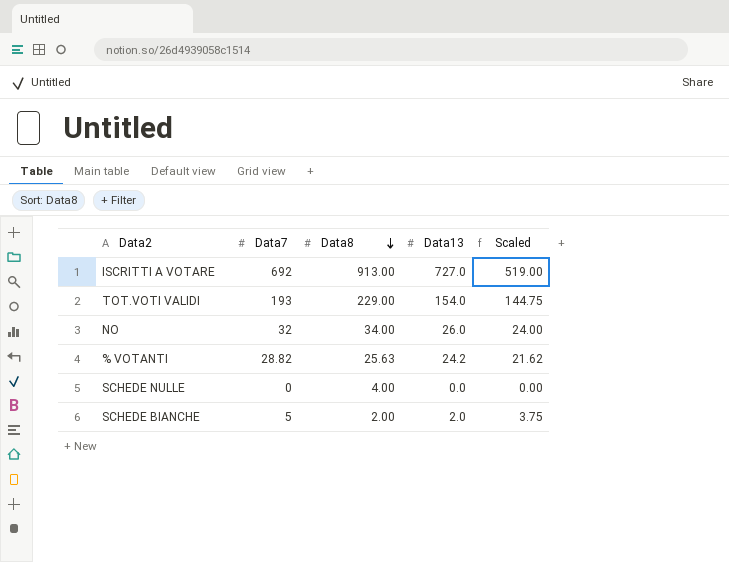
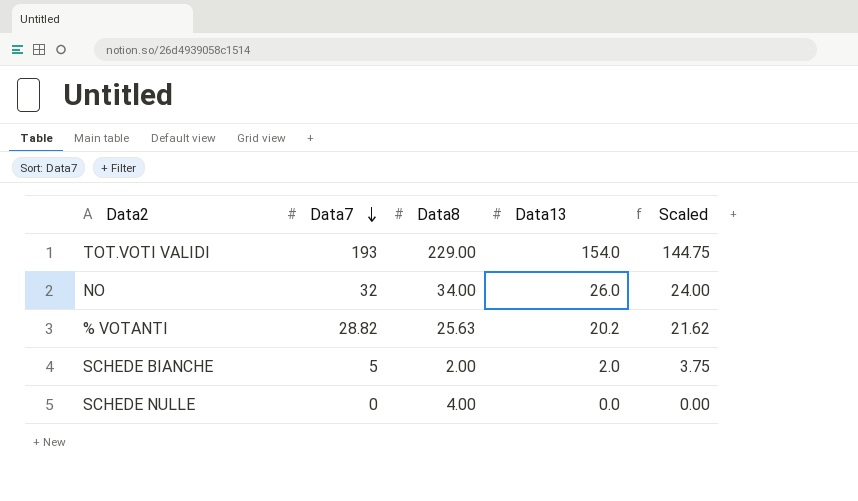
row order: Data8 descending -> Data7 descending
row ISCRITTI A VOTARE: 692 | 913.00 | 727.0 | 519.00 -> none
% VOTANTI | Data13: 24.2 -> 20.2

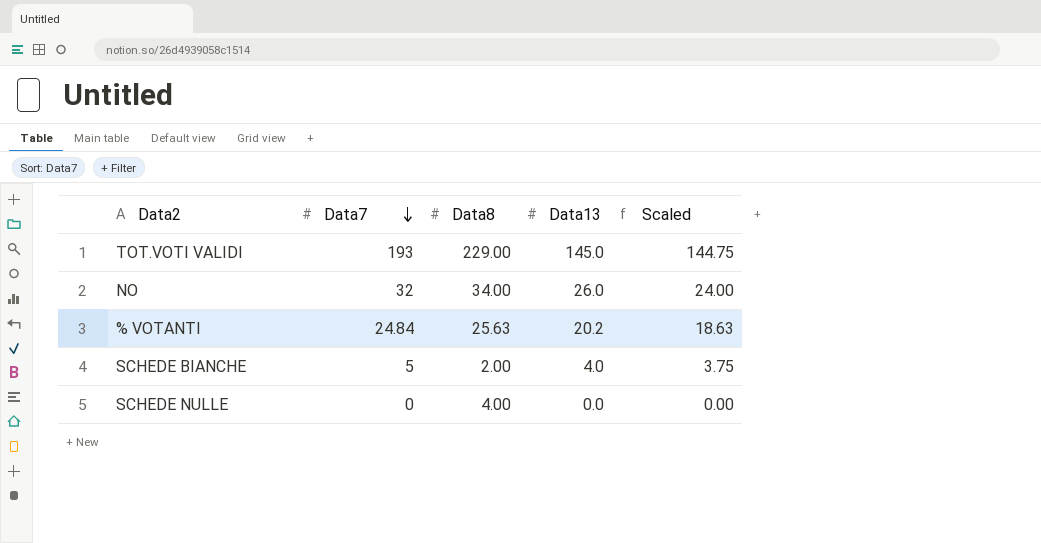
TOT.VOTI VALIDI | Data13: 154.0 -> 145.0
% VOTANTI | Data7: 28.82 -> 24.84
% VOTANTI | Scaled: 21.62 -> 18.63
SCHEDE BIANCHE | Data13: 2.0 -> 4.0

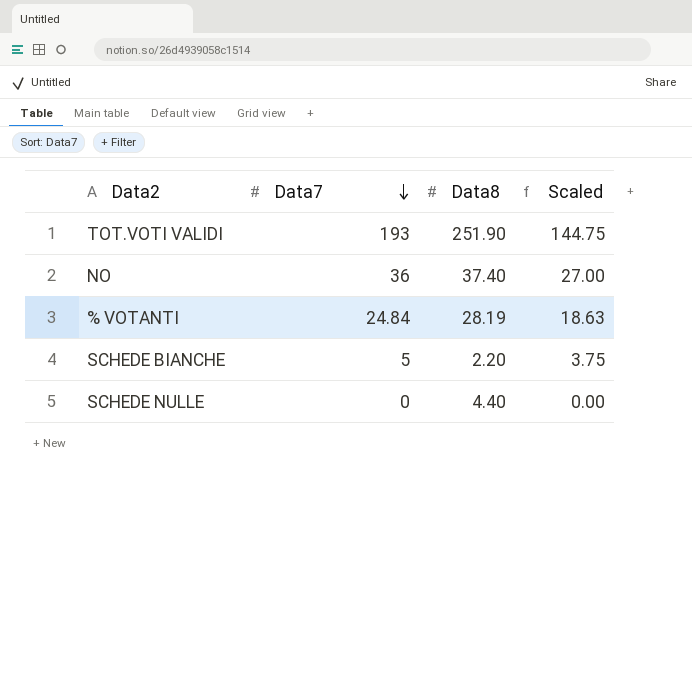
column Data13 | position: 4 -> none
TOT.VOTI VALIDI | Data8: 229.00 -> 251.90
NO | Data7: 32 -> 36
NO | Data8: 34.00 -> 37.40
NO | Scaled: 24.00 -> 27.00
% VOTANTI | Data8: 25.63 -> 28.19
SCHEDE BIANCHE | Data8: 2.00 -> 2.20
SCHEDE NULLE | Data8: 4.00 -> 4.40

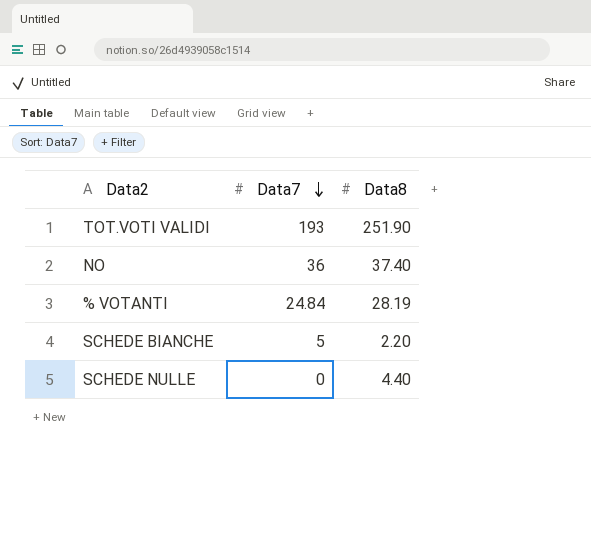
column Scaled | formula: [Data7] * 0.75 -> none

